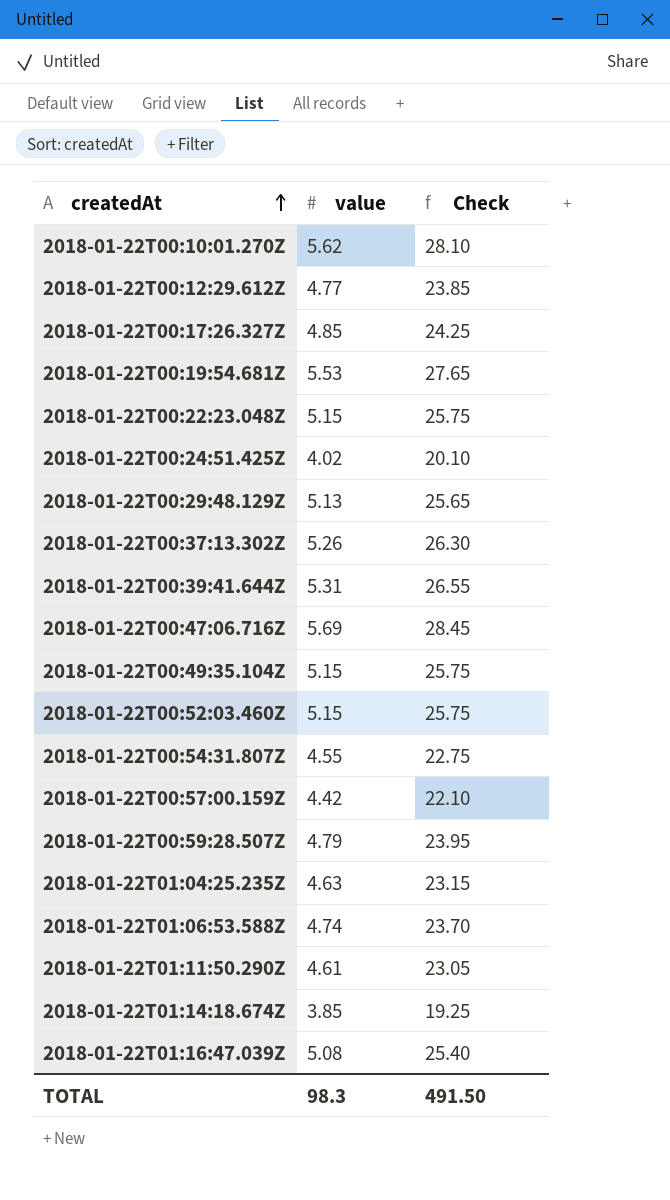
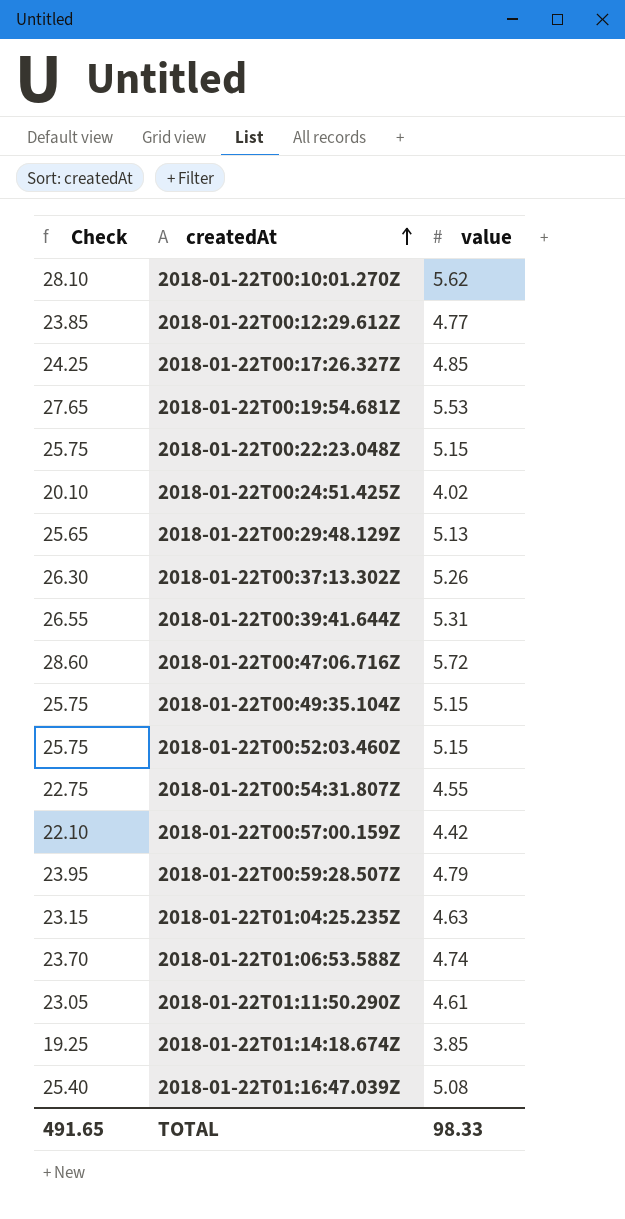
column Check | position: 3 -> 1
2018-01-22T00:47:06.716Z | Check: 28.45 -> 28.60
2018-01-22T00:47:06.716Z | value: 5.69 -> 5.72
TOTAL | Check: 491.50 -> 491.65
TOTAL | value: 98.3 -> 98.33

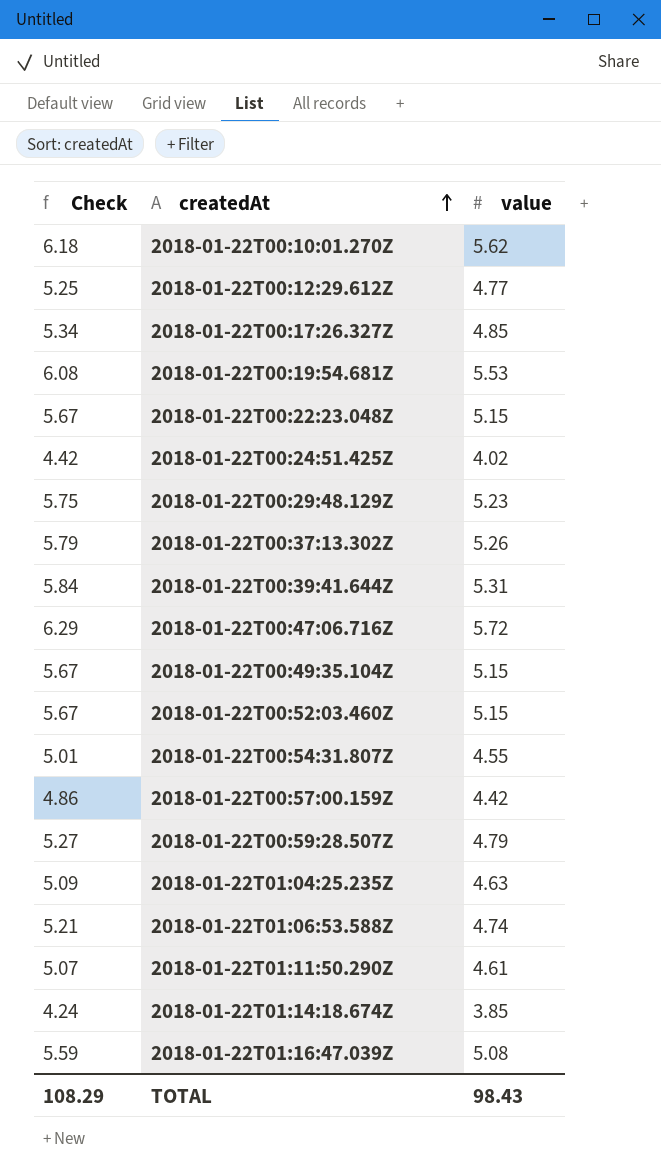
column Check | formula: [value] * 5 -> [value] * 1.1
2018-01-22T00:29:48.129Z | value: 5.13 -> 5.23
TOTAL | Check: 491.65 -> 108.29
TOTAL | value: 98.33 -> 98.43

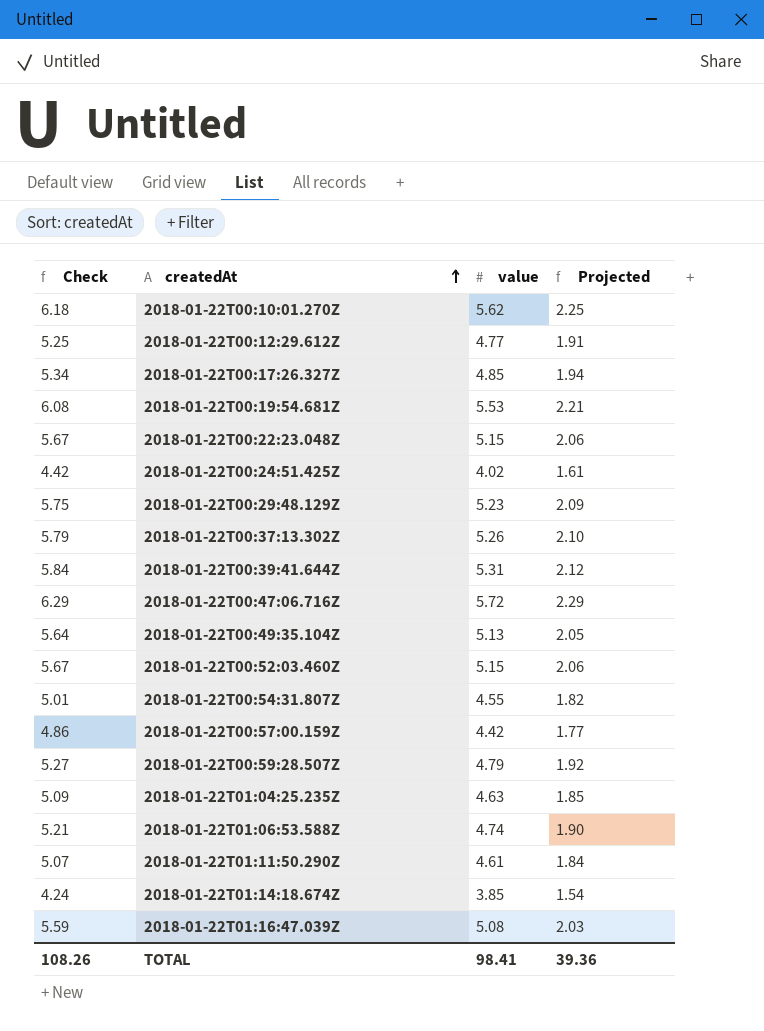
column Projected | formula: none -> [value] * 0.4
2018-01-22T00:49:35.104Z | Check: 5.67 -> 5.64
2018-01-22T00:49:35.104Z | value: 5.15 -> 5.13
TOTAL | Check: 108.29 -> 108.26
TOTAL | value: 98.43 -> 98.41

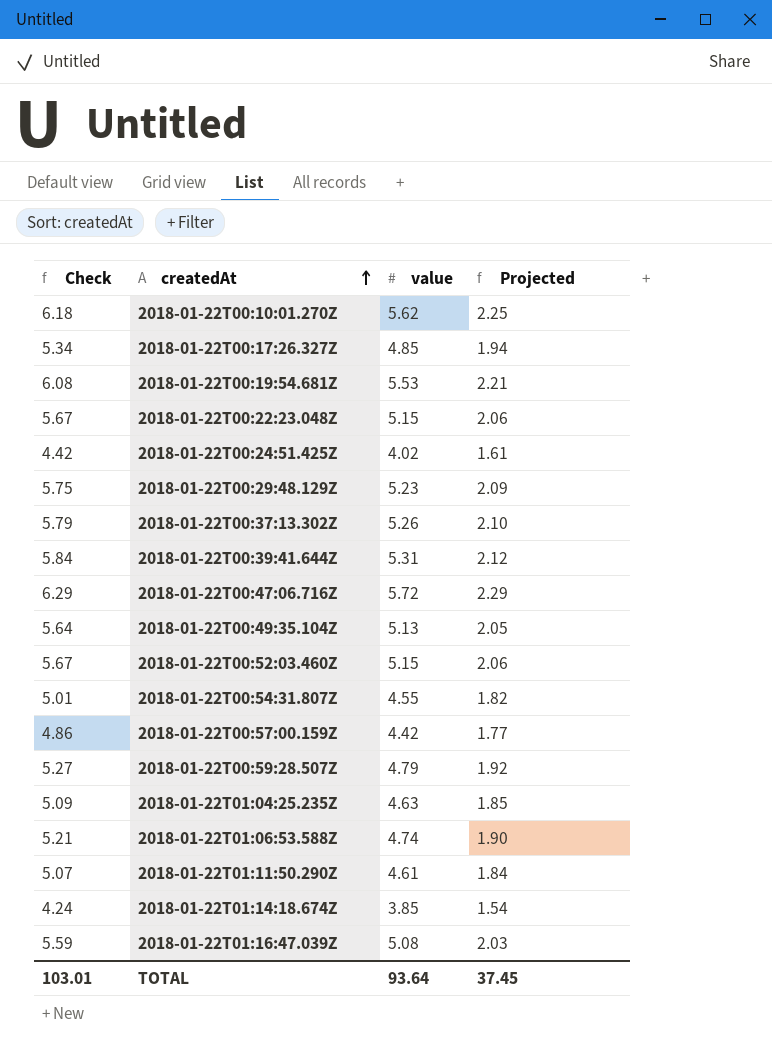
row 2018-01-22T00:12:29.612Z: 5.25 | 4.77 | 1.91 -> none
TOTAL | Check: 108.26 -> 103.01
TOTAL | value: 98.41 -> 93.64
TOTAL | Projected: 39.36 -> 37.45

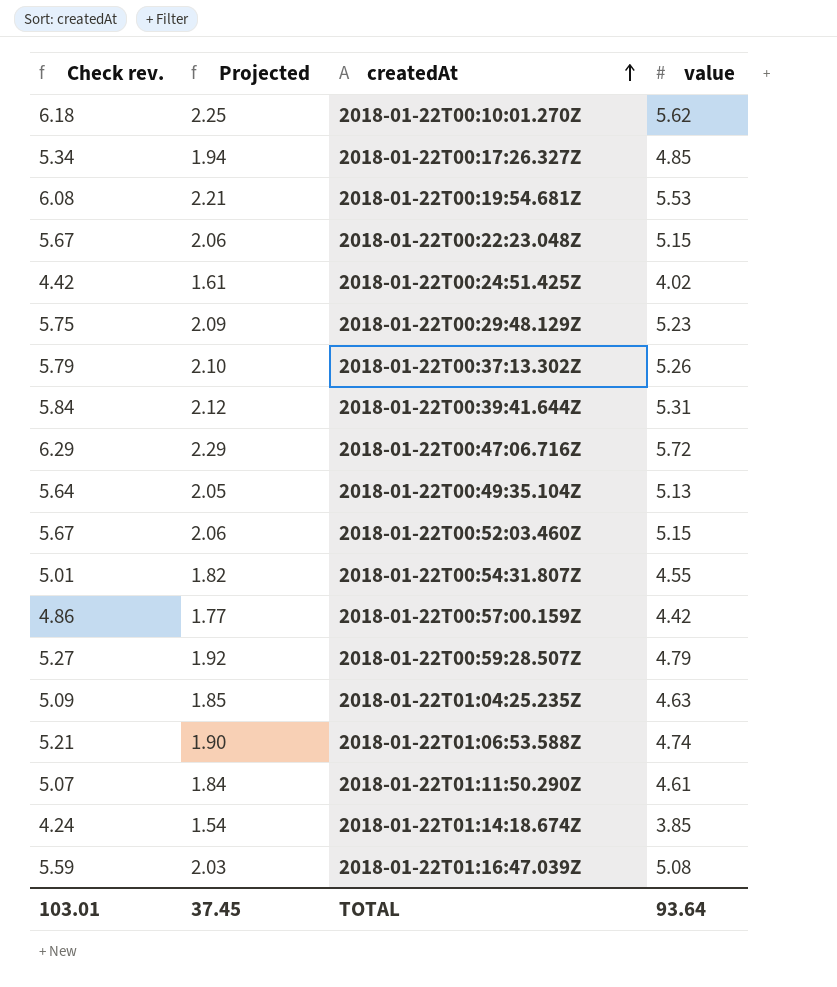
column name: Check -> Check rev.
column Projected | position: 4 -> 2

